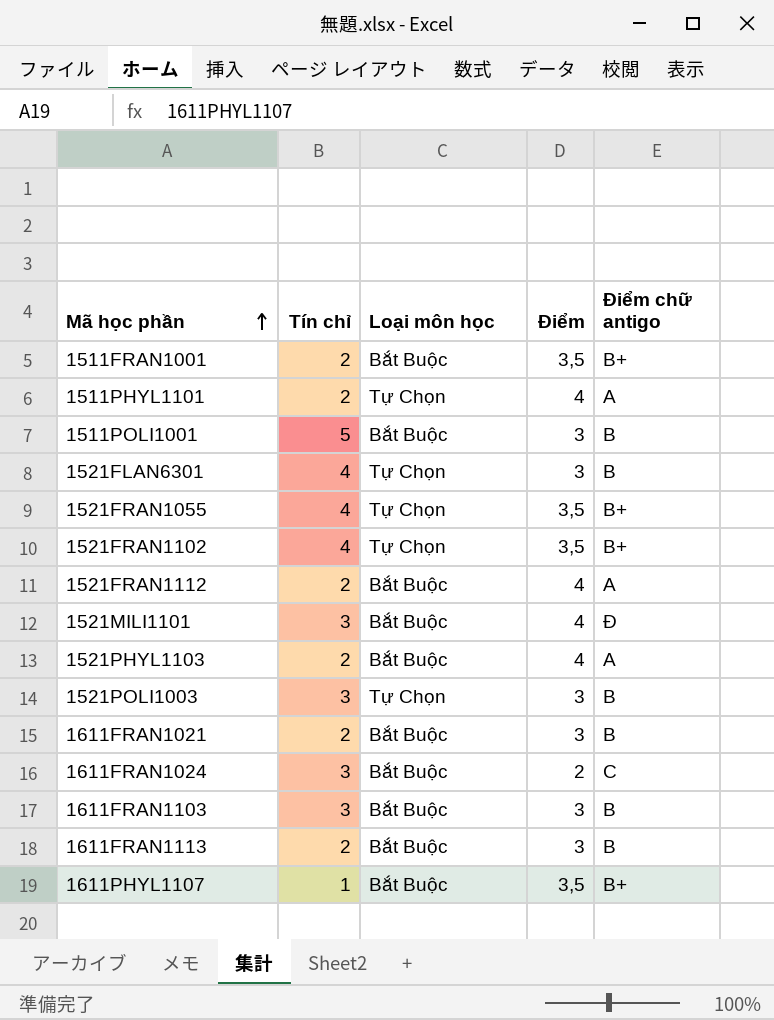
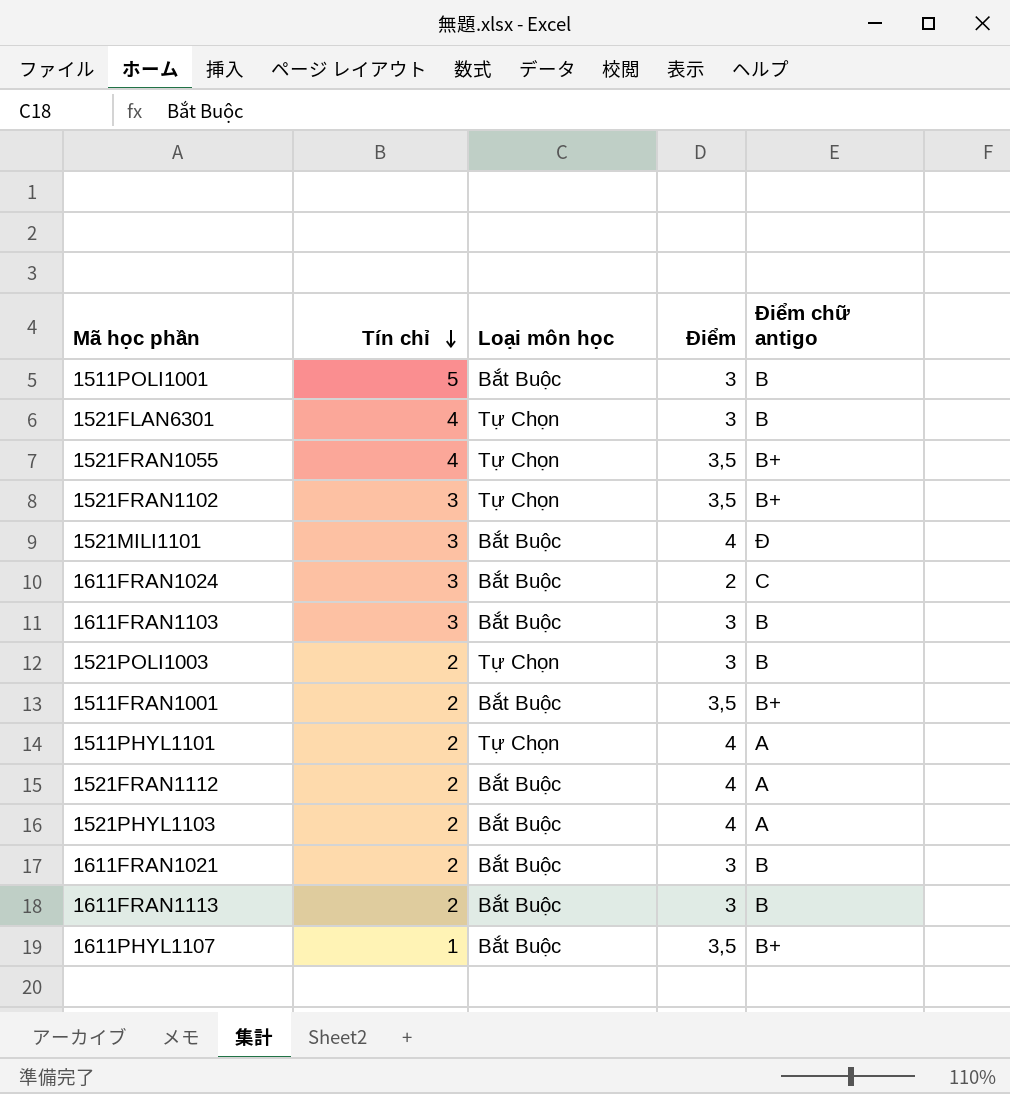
row order: Mã học phần ascending -> Tín chỉ descending
1521FRAN1102 | Tín chỉ: 4 -> 3
1521POLI1003 | Tín chỉ: 3 -> 2

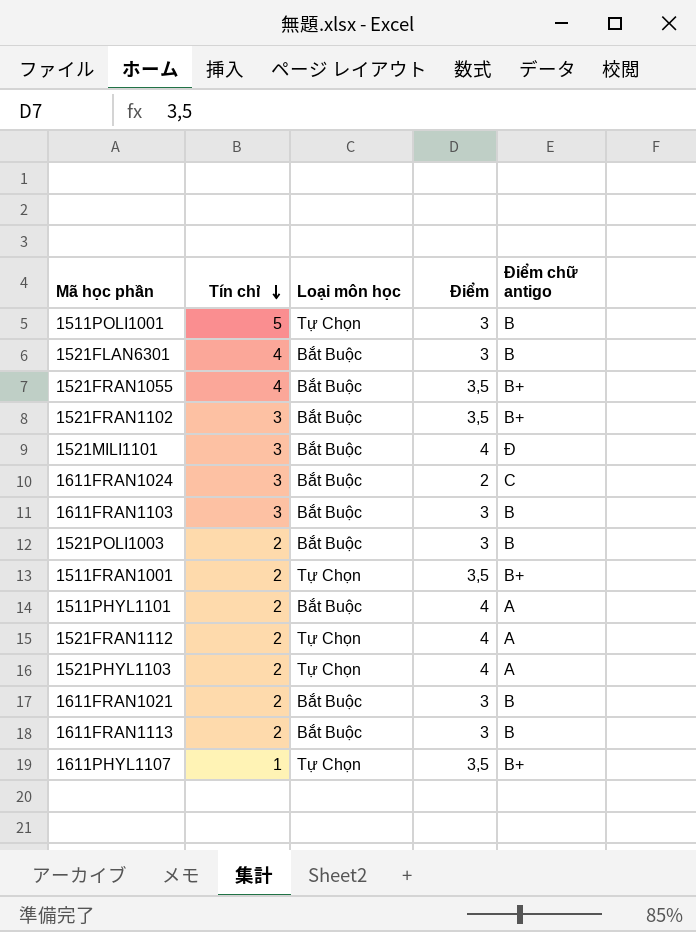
1511POLI1001 | Loại môn học: Bắt Buộc -> Tự Chọn
1521FLAN6301 | Loại môn học: Tự Chọn -> Bắt Buộc
1521FRAN1055 | Loại môn học: Tự Chọn -> Bắt Buộc
1521FRAN1102 | Loại môn học: Tự Chọn -> Bắt Buộc
1521POLI1003 | Loại môn học: Tự Chọn -> Bắt Buộc
1511FRAN1001 | Loại môn học: Bắt Buộc -> Tự Chọn
1511PHYL1101 | Loại môn học: Tự Chọn -> Bắt Buộc
1521FRAN1112 | Loại môn học: Bắt Buộc -> Tự Chọn
1521PHYL1103 | Loại môn học: Bắt Buộc -> Tự Chọn
1611PHYL1107 | Loại môn học: Bắt Buộc -> Tự Chọn

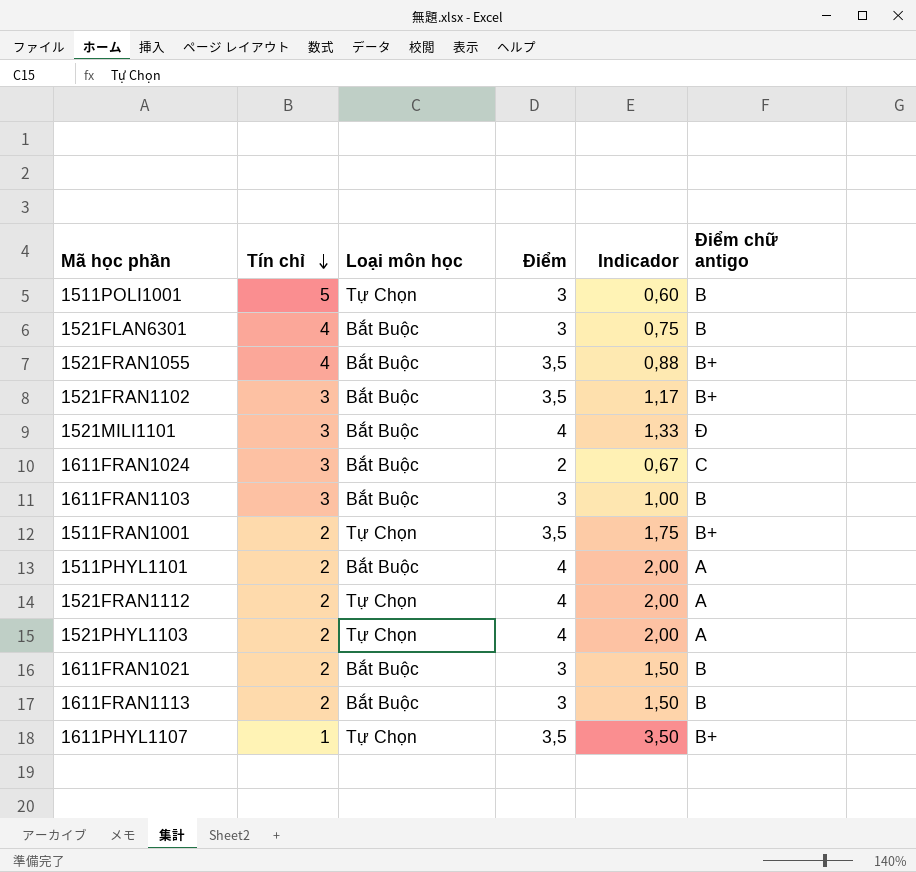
column Indicador | formula: none -> [Điểm] / [Tín chỉ]
row 1521POLI1003: 2 | Bắt Buộc | 3 | B -> none

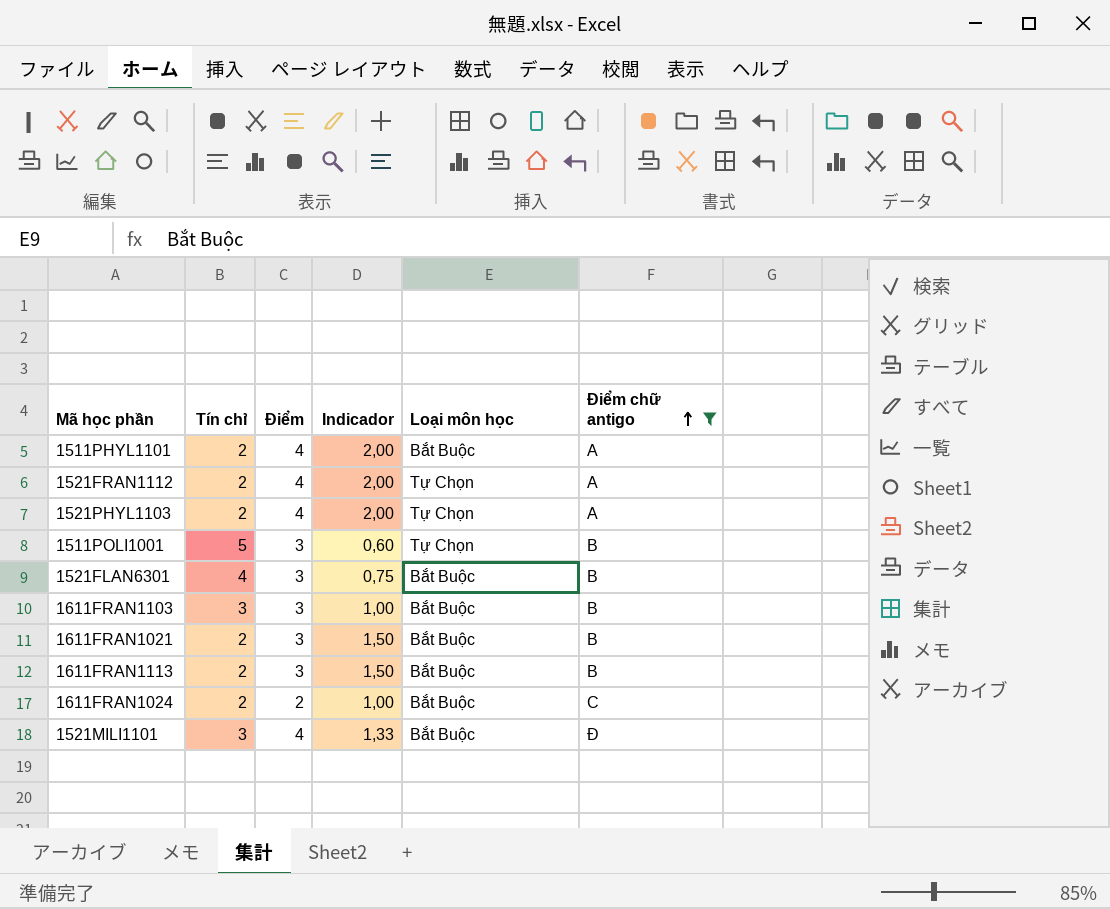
filter: none -> Điểm chữ antigo != B+
row order: Tín chỉ descending -> Điểm chữ antigo ascending
column Loại môn học | position: 3 -> 5
1611FRAN1024 | Tín chỉ: 3 -> 2
1611FRAN1024 | Indicador: 0,67 -> 1,00

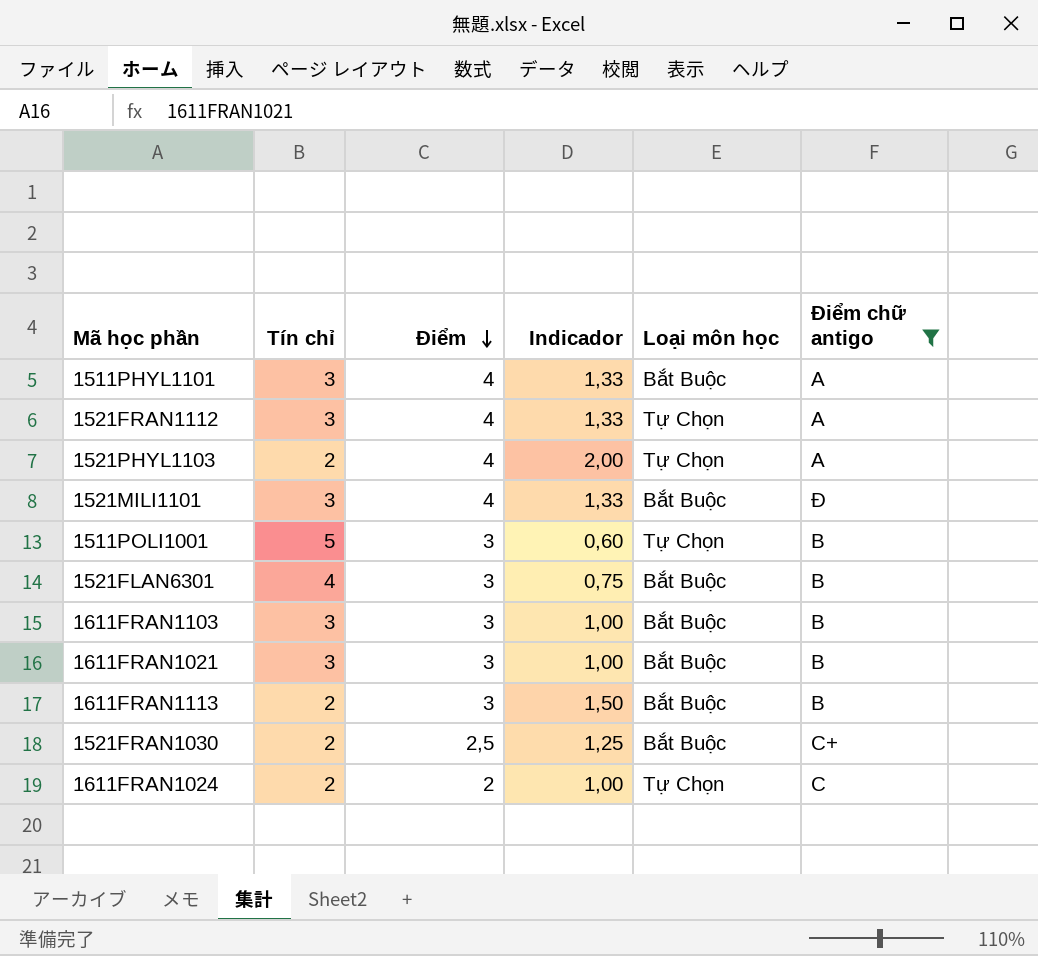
row order: Điểm chữ antigo ascending -> Điểm descending
1511PHYL1101 | Tín chỉ: 2 -> 3
1511PHYL1101 | Indicador: 2,00 -> 1,33
1521FRAN1112 | Tín chỉ: 2 -> 3
1521FRAN1112 | Indicador: 2,00 -> 1,33
1611FRAN1021 | Tín chỉ: 2 -> 3
1611FRAN1021 | Indicador: 1,50 -> 1,00
row 1521FRAN1030: none -> 2 | 2,5 | 1,25 | Bắt Buộc | C+
1611FRAN1024 | Loại môn học: Bắt Buộc -> Tự Chọn

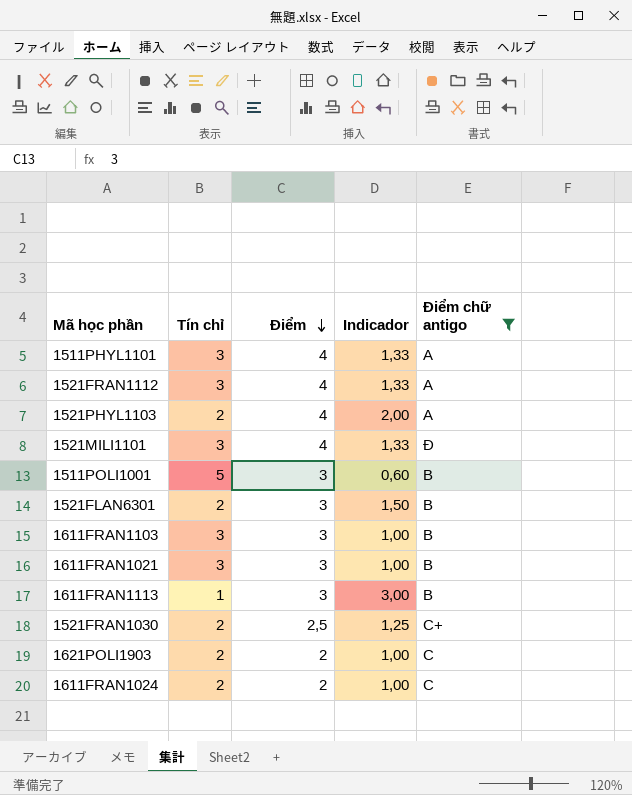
column Loại môn học | position: 5 -> none
1521FLAN6301 | Tín chỉ: 4 -> 2
1521FLAN6301 | Indicador: 0,75 -> 1,50
1611FRAN1113 | Tín chỉ: 2 -> 1
1611FRAN1113 | Indicador: 1,50 -> 3,00
row 1621POLI1903: none -> 2 | 2 | 1,00 | C

